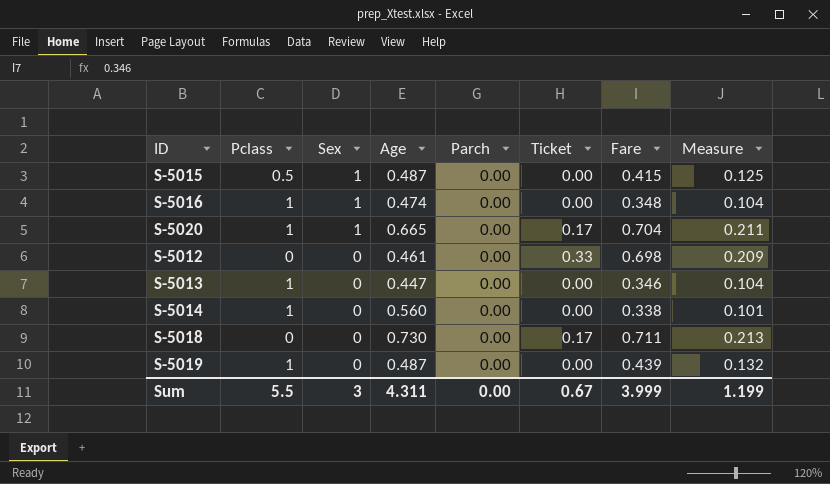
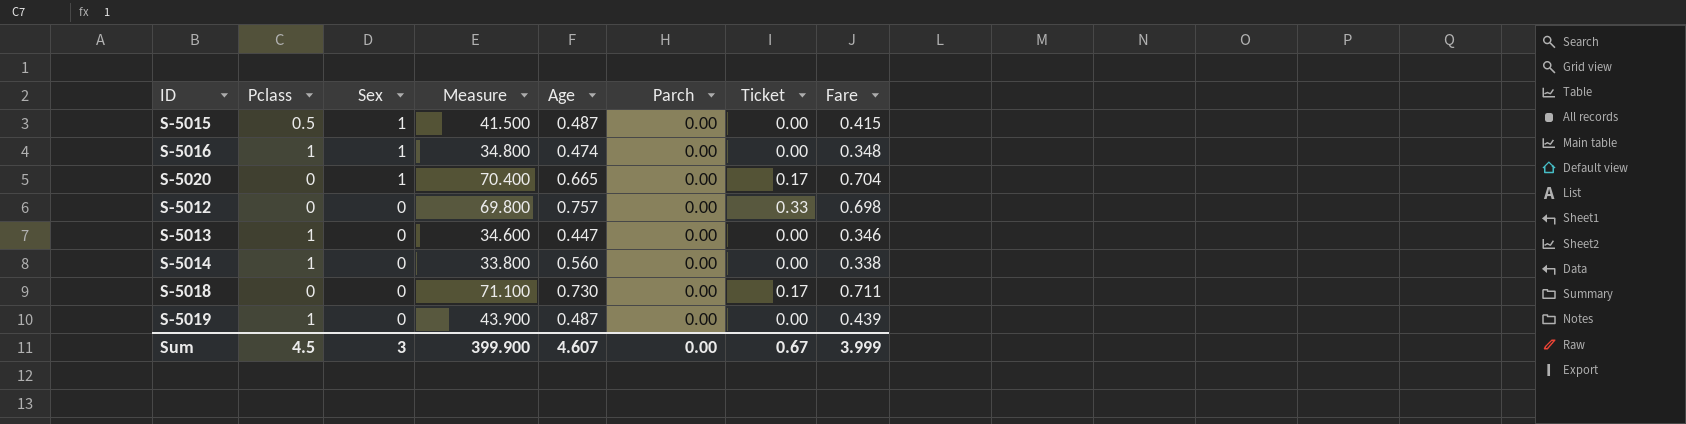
column Measure | formula: [Fare] * 0.3 -> [Fare] * 100
column Measure | position: 8 -> 4
S-5020 | Pclass: 1 -> 0
S-5012 | Age: 0.461 -> 0.757
Sum | Pclass: 5.5 -> 4.5
Sum | Measure: 1.199 -> 399.900
Sum | Age: 4.311 -> 4.607

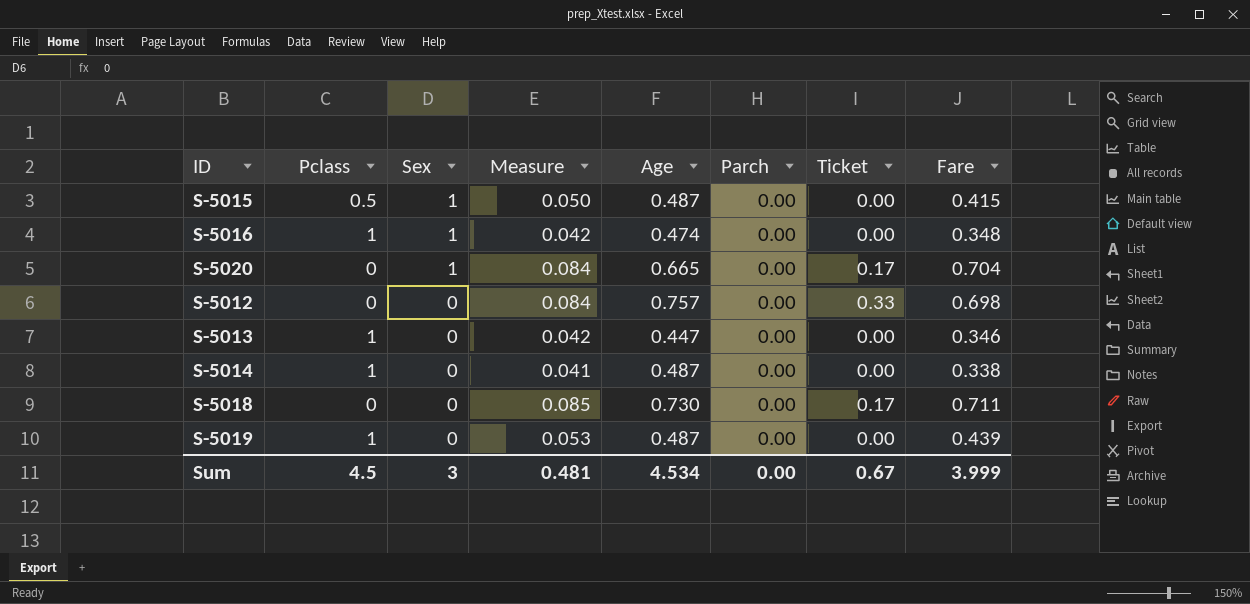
column Measure | formula: [Fare] * 100 -> [Fare] * 0.12
S-5014 | Age: 0.560 -> 0.487
Sum | Measure: 399.900 -> 0.481
Sum | Age: 4.607 -> 4.534

